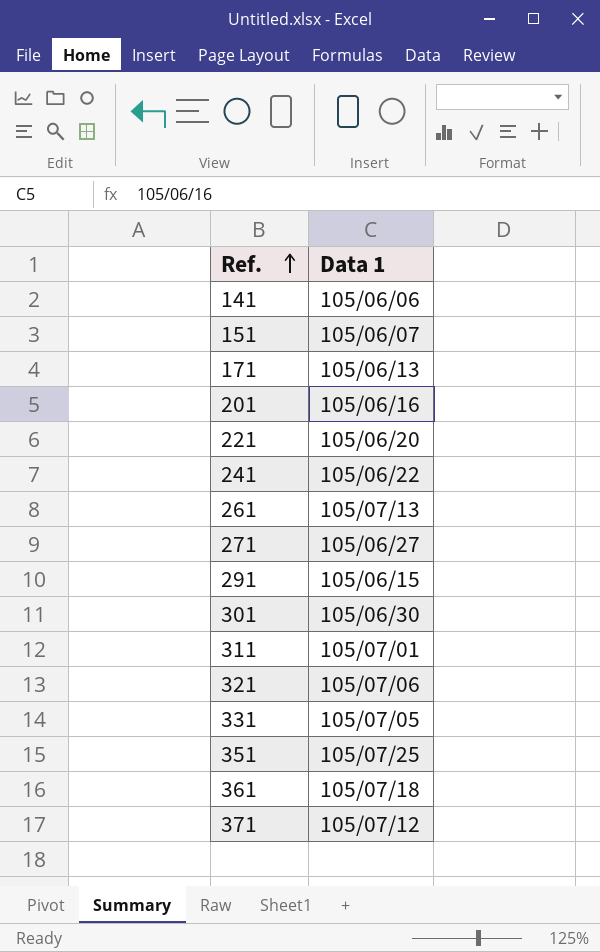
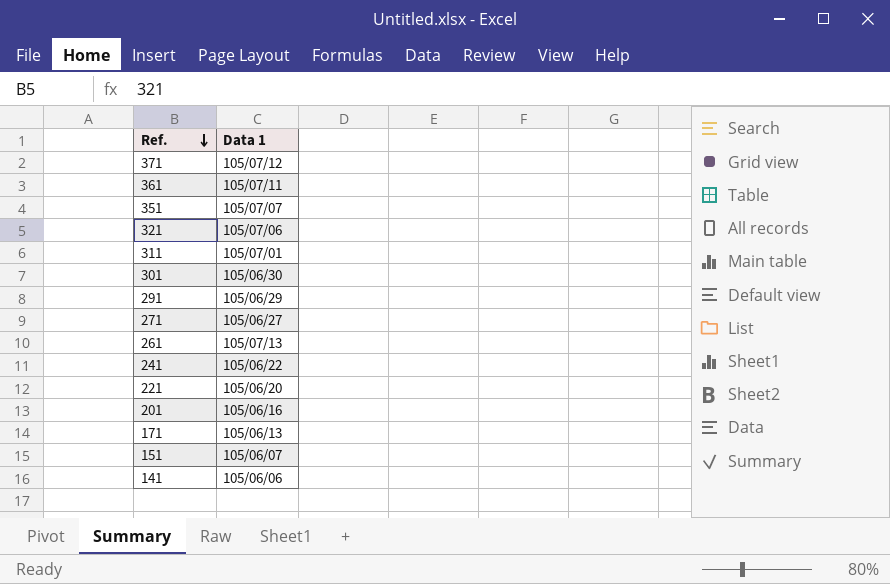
row order: Ref. ascending -> Ref. descending
row 331: 105/07/05 -> none
361 | Data 1: 105/07/18 -> 105/07/11
351 | Data 1: 105/07/25 -> 105/07/07
291 | Data 1: 105/06/15 -> 105/06/29

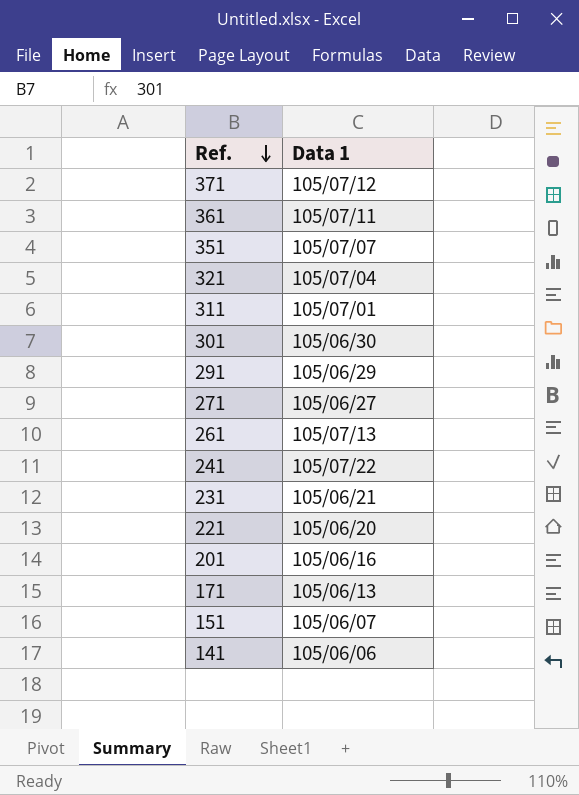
321 | Data 1: 105/07/06 -> 105/07/04
241 | Data 1: 105/06/22 -> 105/07/22
row 231: none -> 105/06/21

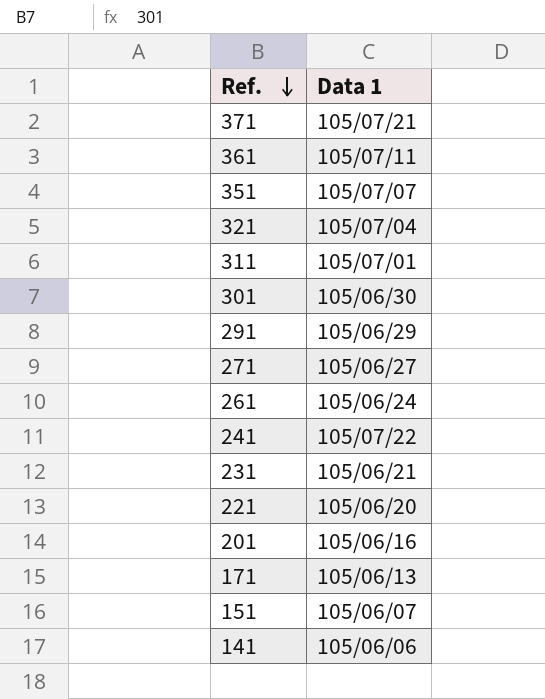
371 | Data 1: 105/07/12 -> 105/07/21
261 | Data 1: 105/07/13 -> 105/06/24

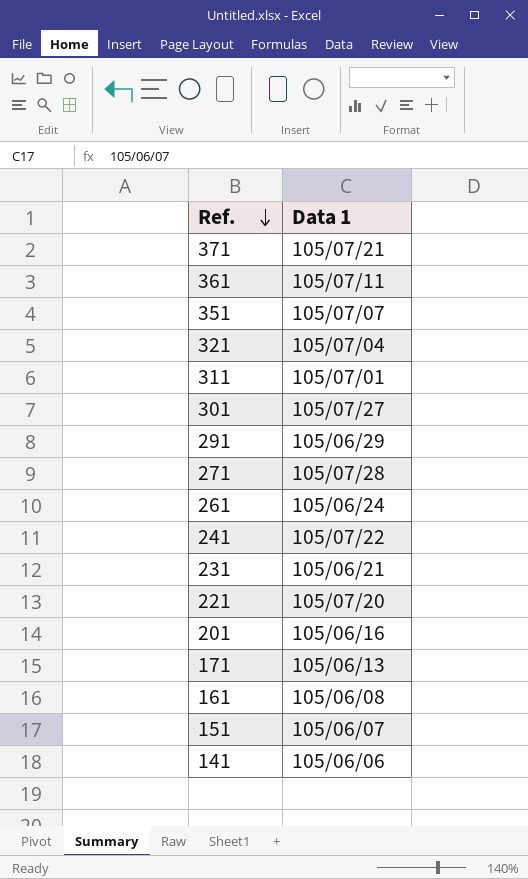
301 | Data 1: 105/06/30 -> 105/07/27
271 | Data 1: 105/06/27 -> 105/07/28
221 | Data 1: 105/06/20 -> 105/07/20
row 161: none -> 105/06/08

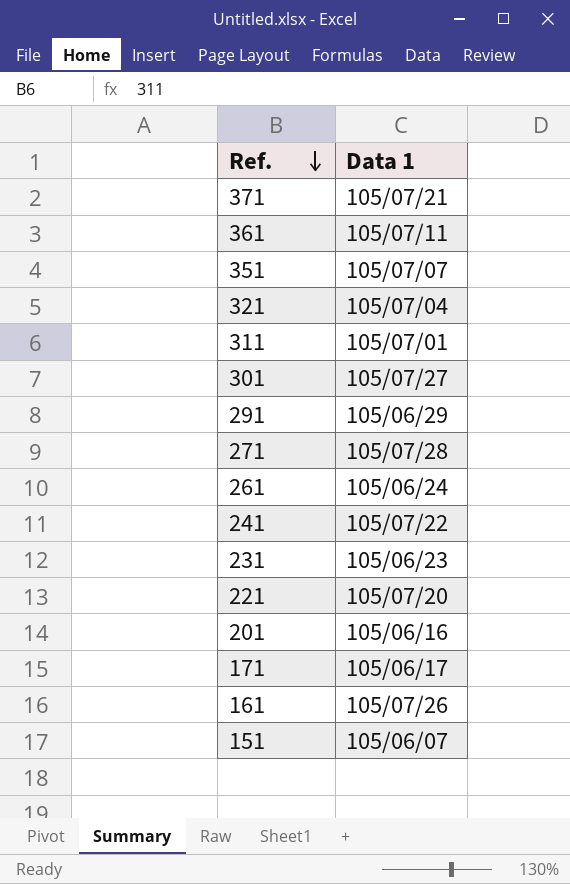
row 141: 105/06/06 -> none
231 | Data 1: 105/06/21 -> 105/06/23
171 | Data 1: 105/06/13 -> 105/06/17
161 | Data 1: 105/06/08 -> 105/07/26

